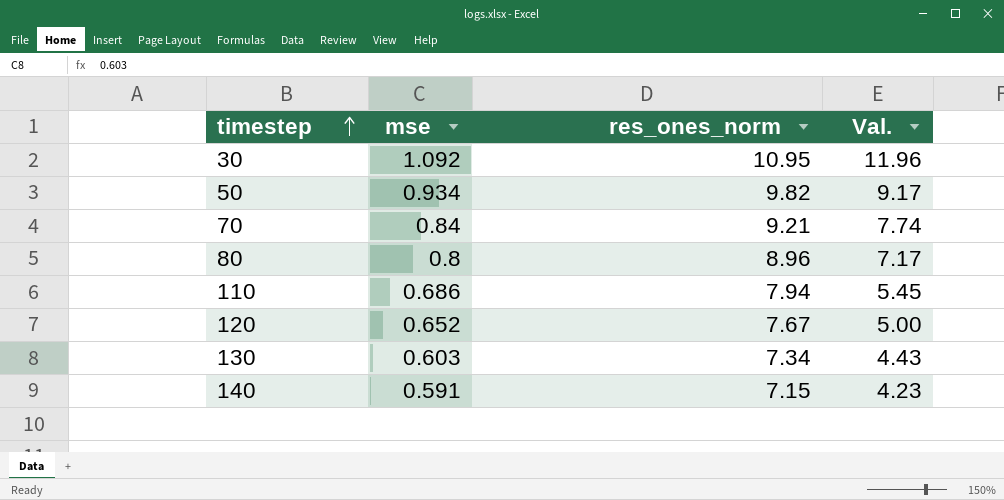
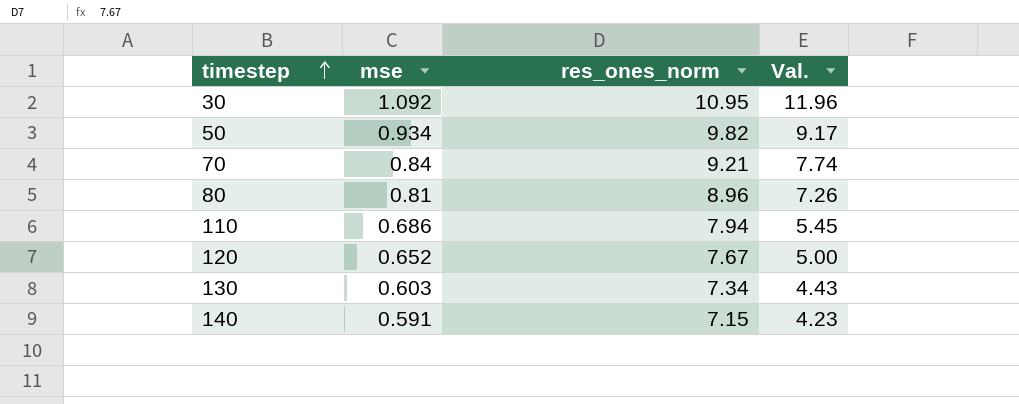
80 | mse: 0.8 -> 0.81
80 | Val.: 7.17 -> 7.26

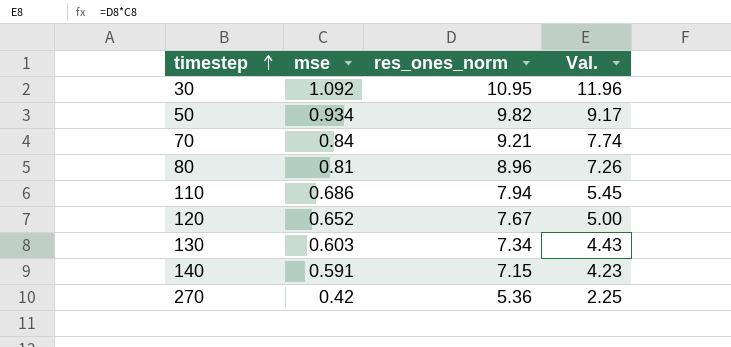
row 270: none -> 0.42 | 5.36 | 2.25

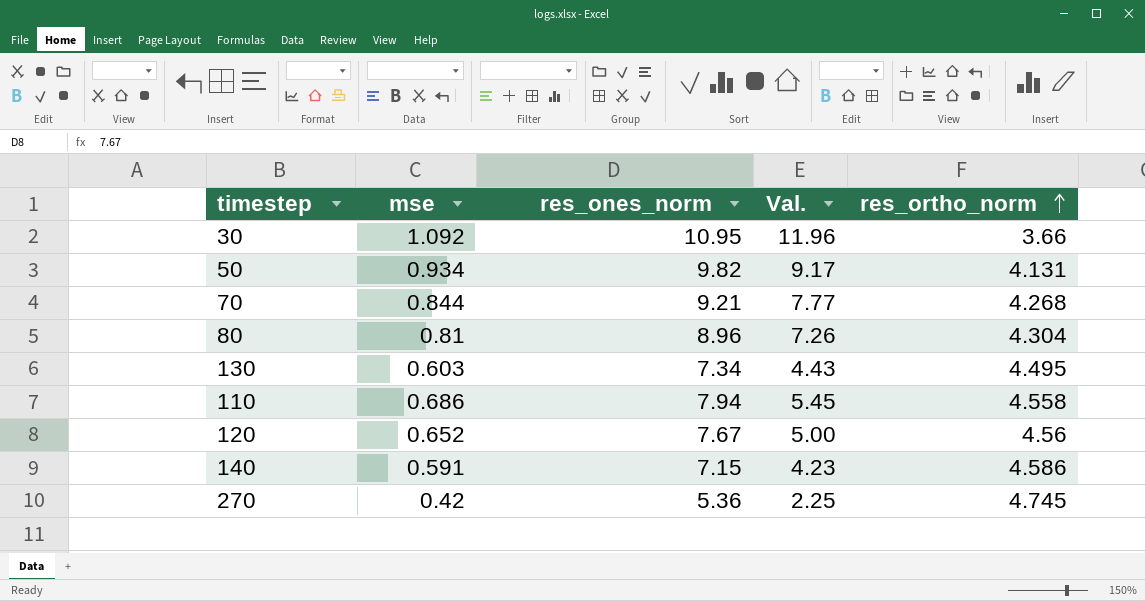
row order: timestep ascending -> res_ortho_norm ascending
column res_ortho_norm | position: none -> 5
70 | mse: 0.84 -> 0.844
70 | Val.: 7.74 -> 7.77

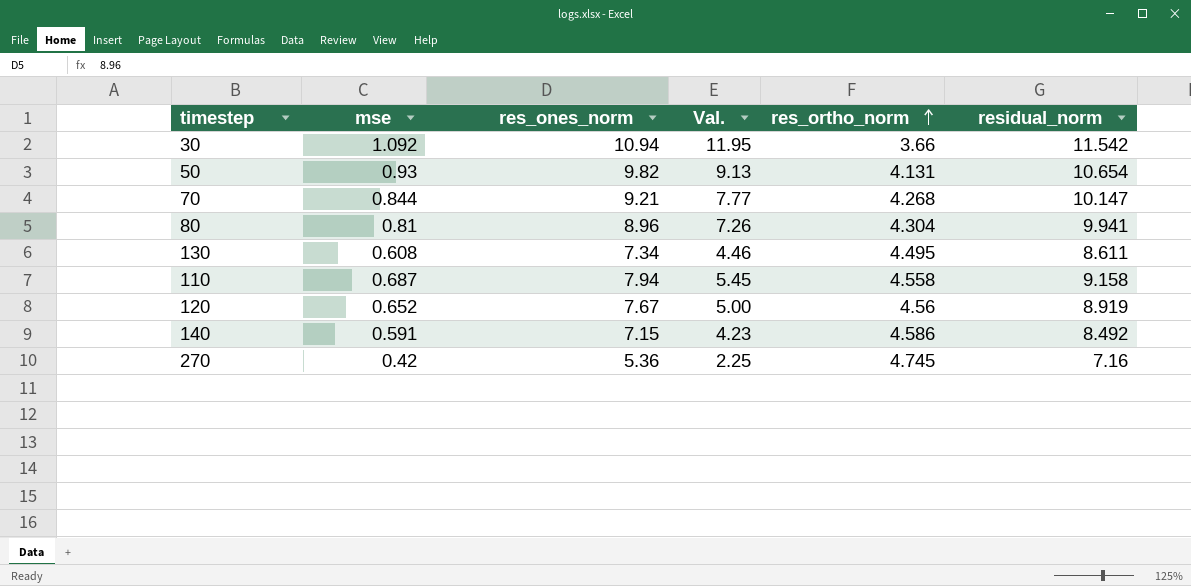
column residual_norm | position: none -> 6
30 | res_ones_norm: 10.95 -> 10.94
30 | Val.: 11.96 -> 11.95
50 | mse: 0.934 -> 0.93
50 | Val.: 9.17 -> 9.13
130 | mse: 0.603 -> 0.608
130 | Val.: 4.43 -> 4.46
110 | mse: 0.686 -> 0.687

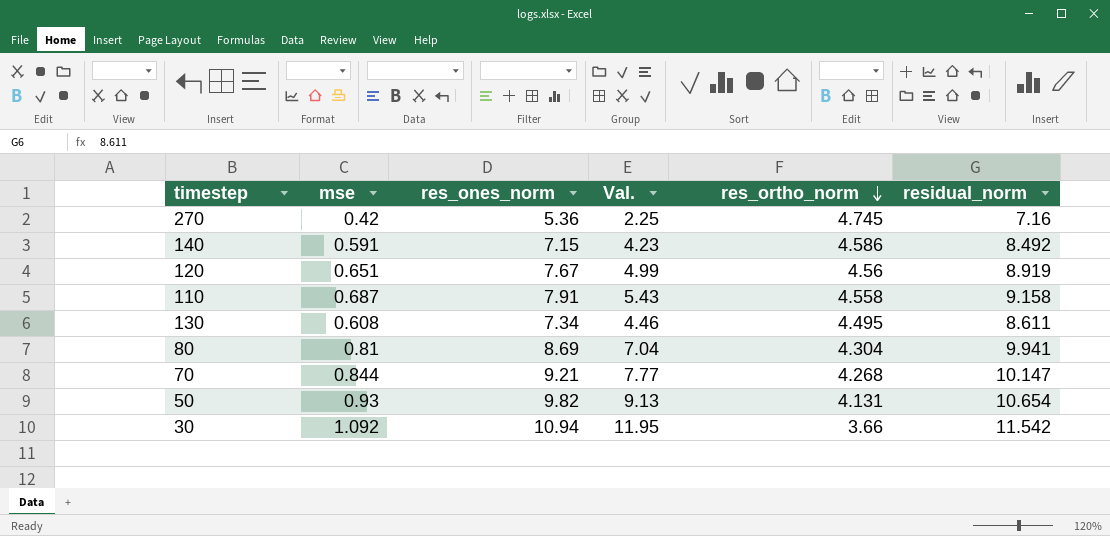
row order: res_ortho_norm ascending -> res_ortho_norm descending
120 | mse: 0.652 -> 0.651
120 | Val.: 5.00 -> 4.99
110 | res_ones_norm: 7.94 -> 7.91
110 | Val.: 5.45 -> 5.43
80 | res_ones_norm: 8.96 -> 8.69
80 | Val.: 7.26 -> 7.04

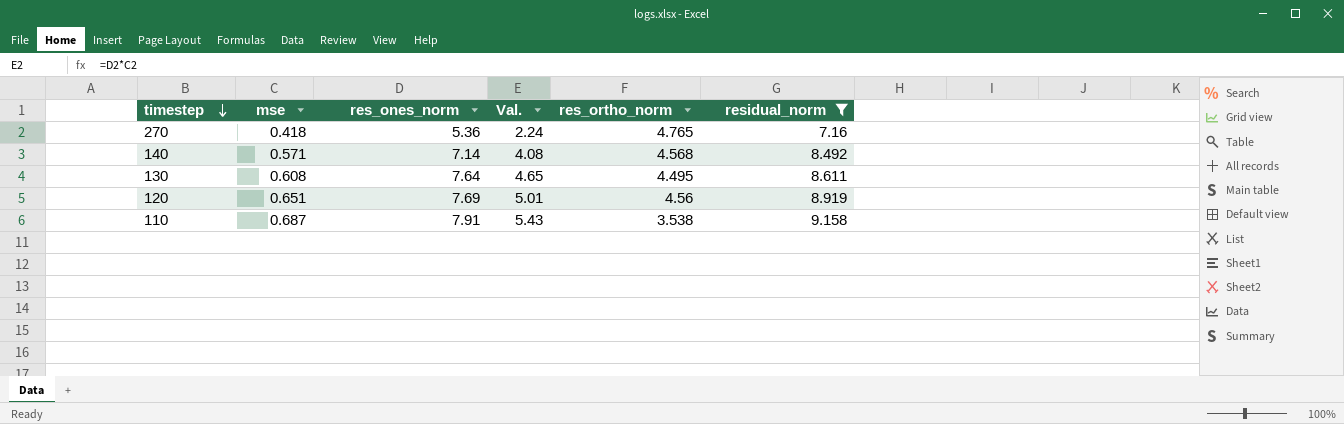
filter: none -> residual_norm <= 9.158
row order: res_ortho_norm descending -> timestep descending
270 | mse: 0.42 -> 0.418
270 | Val.: 2.25 -> 2.24
270 | res_ortho_norm: 4.745 -> 4.765
140 | mse: 0.591 -> 0.571
140 | res_ones_norm: 7.15 -> 7.14
140 | Val.: 4.23 -> 4.08
140 | res_ortho_norm: 4.586 -> 4.568
130 | res_ones_norm: 7.34 -> 7.64
130 | Val.: 4.46 -> 4.65
120 | res_ones_norm: 7.67 -> 7.69
120 | Val.: 4.99 -> 5.01
110 | res_ortho_norm: 4.558 -> 3.538

